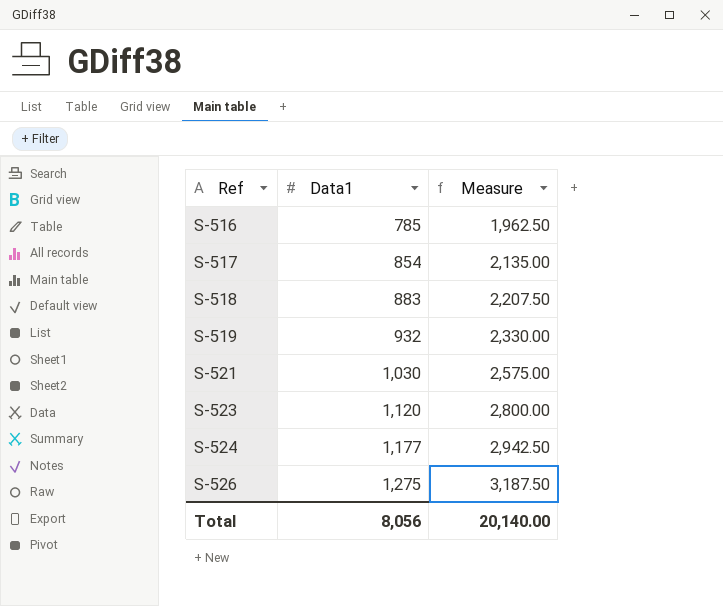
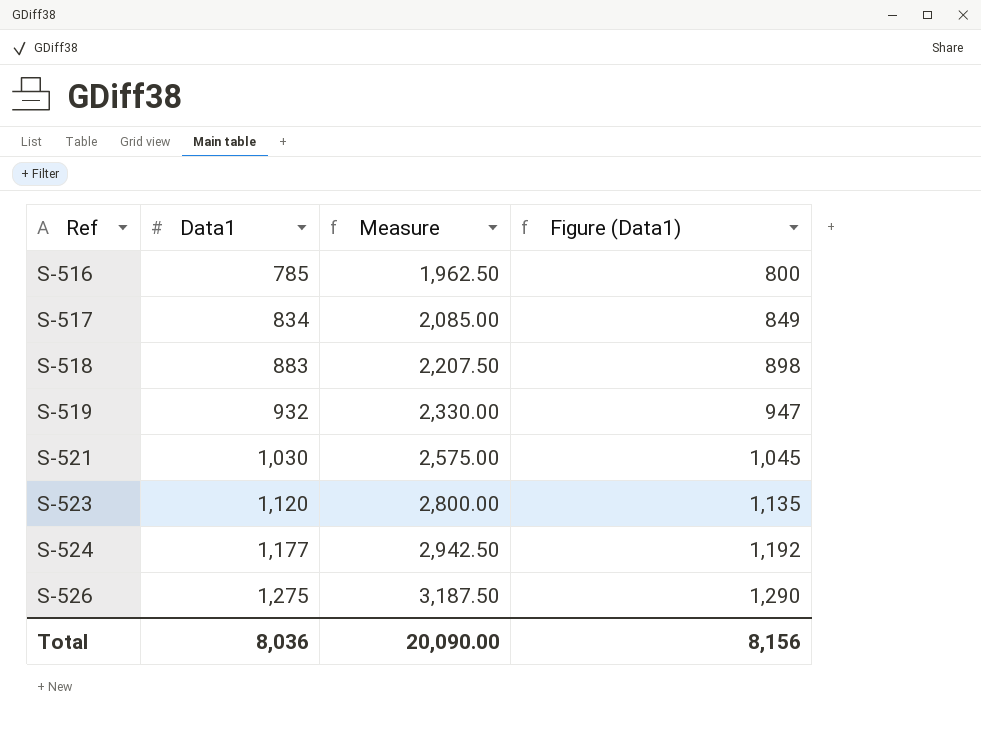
column Figure (Data1) | formula: none -> [Data1] + 15
S-517 | Data1: 854 -> 834
S-517 | Measure: 2,135.00 -> 2,085.00
Total | Data1: 8,056 -> 8,036
Total | Measure: 20,140.00 -> 20,090.00

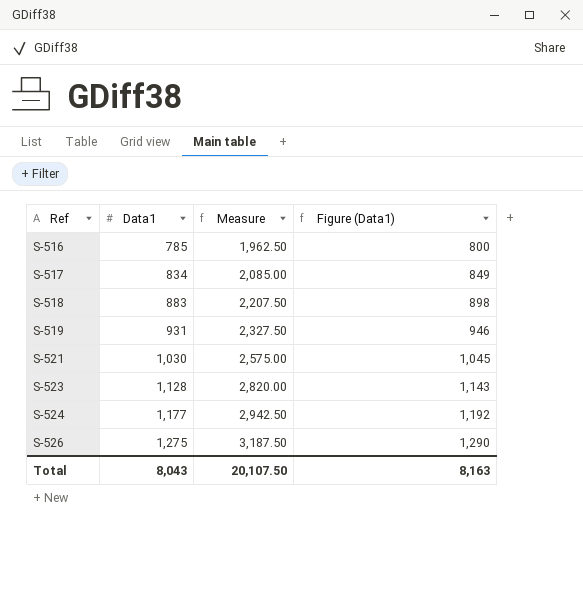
S-519 | Data1: 932 -> 931
S-519 | Measure: 2,330.00 -> 2,327.50
S-519 | Figure (Data1): 947 -> 946
S-523 | Data1: 1,120 -> 1,128
S-523 | Measure: 2,800.00 -> 2,820.00
S-523 | Figure (Data1): 1,135 -> 1,143
Total | Data1: 8,036 -> 8,043
Total | Measure: 20,090.00 -> 20,107.50
Total | Figure (Data1): 8,156 -> 8,163

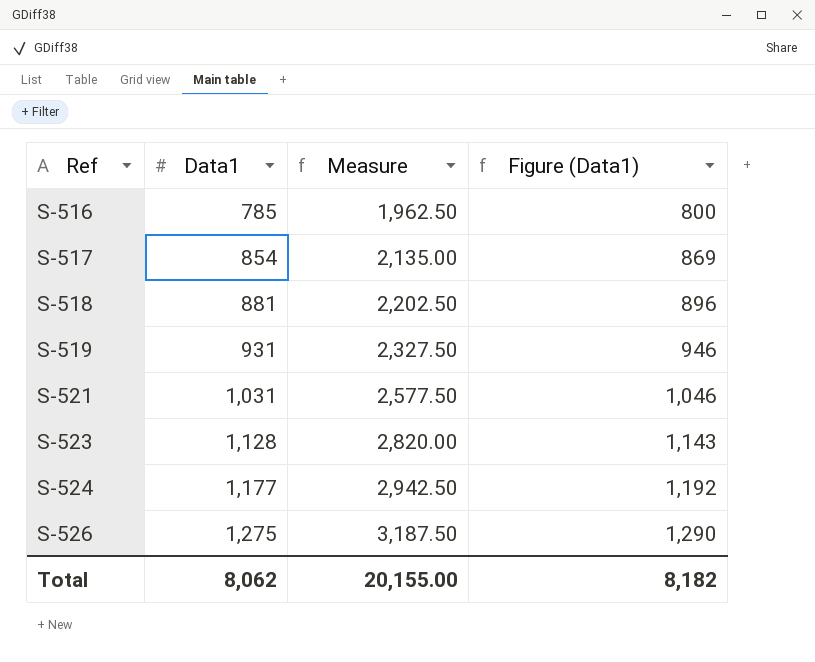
S-517 | Data1: 834 -> 854
S-517 | Measure: 2,085.00 -> 2,135.00
S-517 | Figure (Data1): 849 -> 869
S-518 | Data1: 883 -> 881
S-518 | Measure: 2,207.50 -> 2,202.50
S-518 | Figure (Data1): 898 -> 896
S-521 | Data1: 1,030 -> 1,031
S-521 | Measure: 2,575.00 -> 2,577.50
S-521 | Figure (Data1): 1,045 -> 1,046
Total | Data1: 8,043 -> 8,062
Total | Measure: 20,107.50 -> 20,155.00
Total | Figure (Data1): 8,163 -> 8,182

